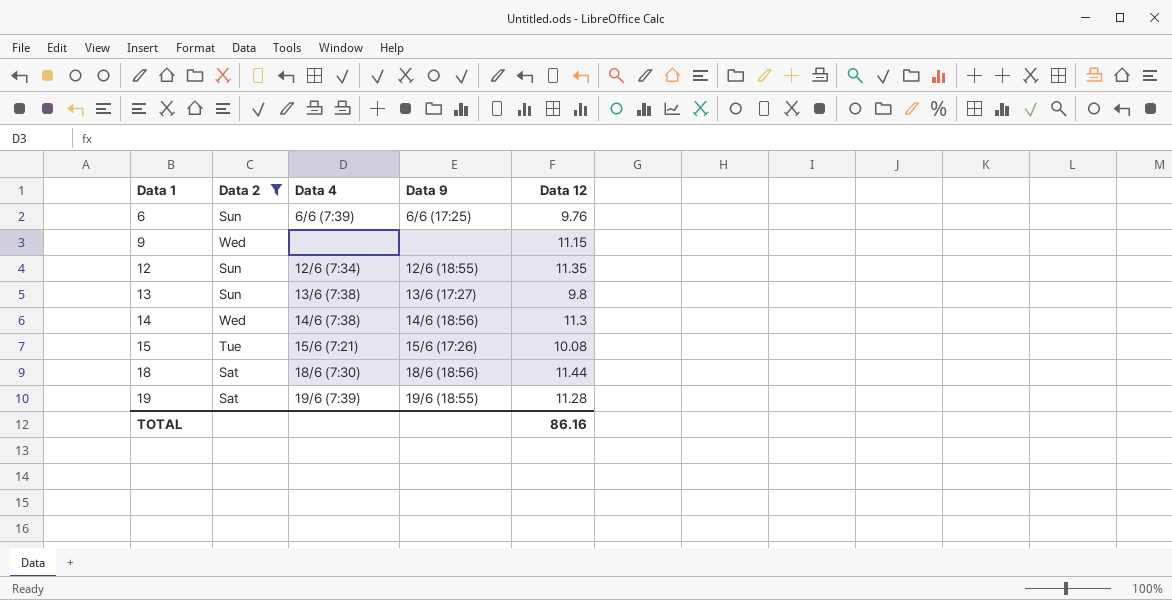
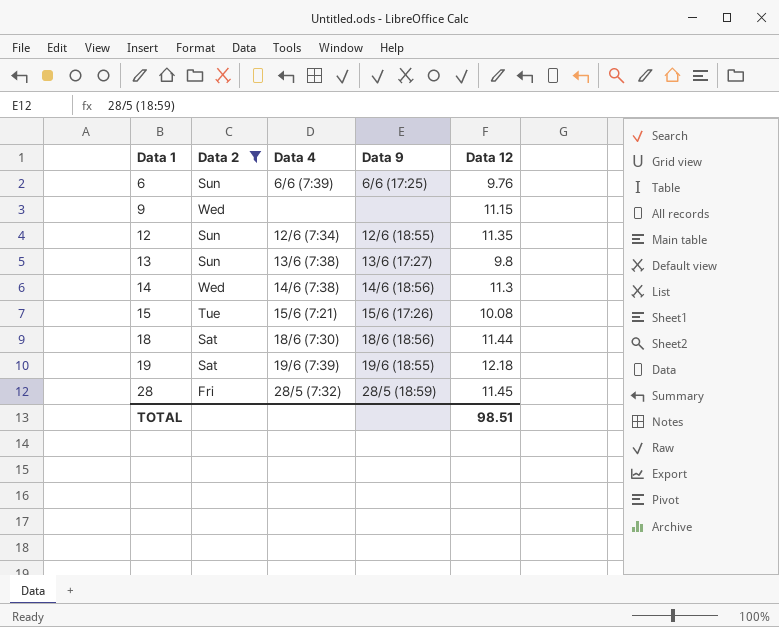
19 | Data 12: 11.28 -> 12.18
row 28: none -> Fri | 28/5 (7:32) | 28/5 (18:59) | 11.45
TOTAL | Data 12: 86.16 -> 98.51

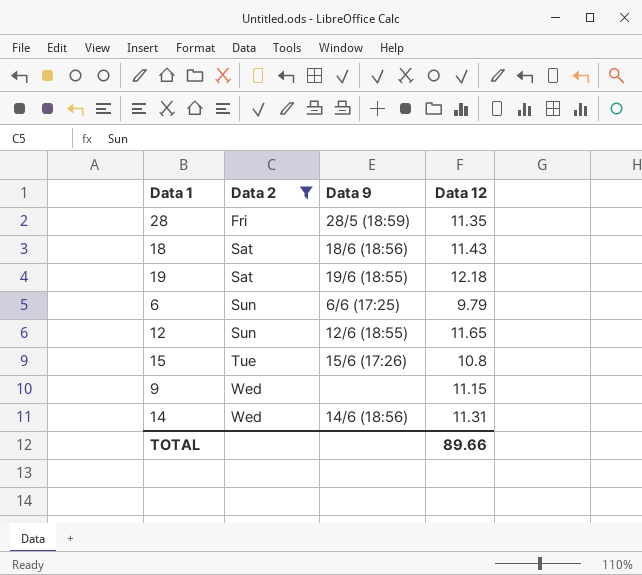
row order: Data 1 ascending -> Data 2 ascending
column Data 4 | position: 3 -> none
row 13: Sun | 13/6 (7:38) | 13/6 (17:27) | 9.8 -> none
28 | Data 12: 11.45 -> 11.35
18 | Data 12: 11.44 -> 11.43
6 | Data 12: 9.76 -> 9.79
12 | Data 12: 11.35 -> 11.65
15 | Data 12: 10.08 -> 10.8
14 | Data 12: 11.3 -> 11.31
TOTAL | Data 12: 98.51 -> 89.66

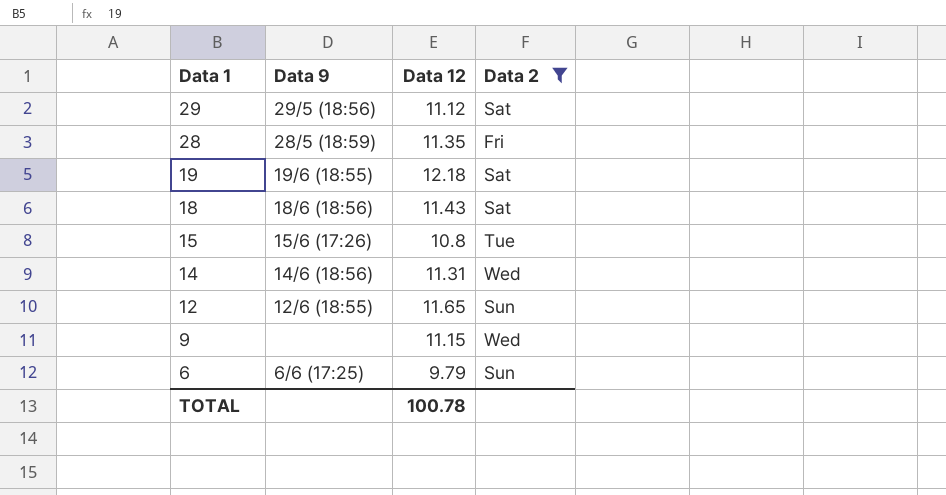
row order: Data 2 ascending -> Data 1 descending
column Data 2 | position: 2 -> 4
row 29: none -> 29/5 (18:56) | 11.12 | Sat
TOTAL | Data 12: 89.66 -> 100.78

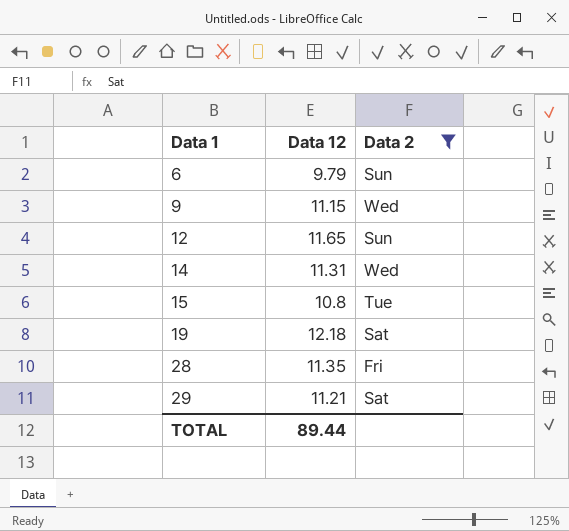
row order: Data 1 descending -> Data 1 ascending
column Data 9 | position: 2 -> none
row 18: 18/6 (18:56) | 11.43 | Sat -> none
29 | Data 12: 11.12 -> 11.21
TOTAL | Data 12: 100.78 -> 89.44

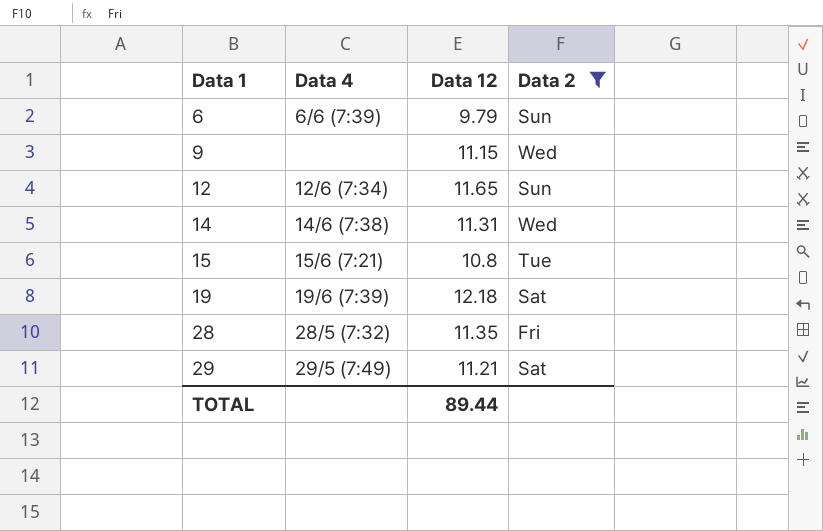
column Data 4 | position: none -> 2

